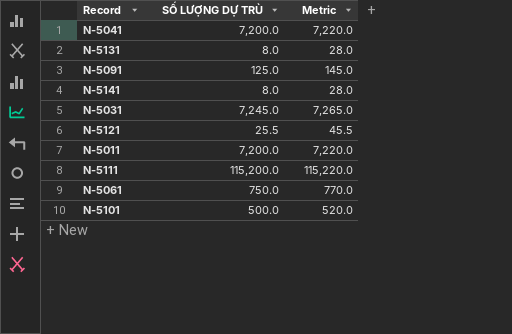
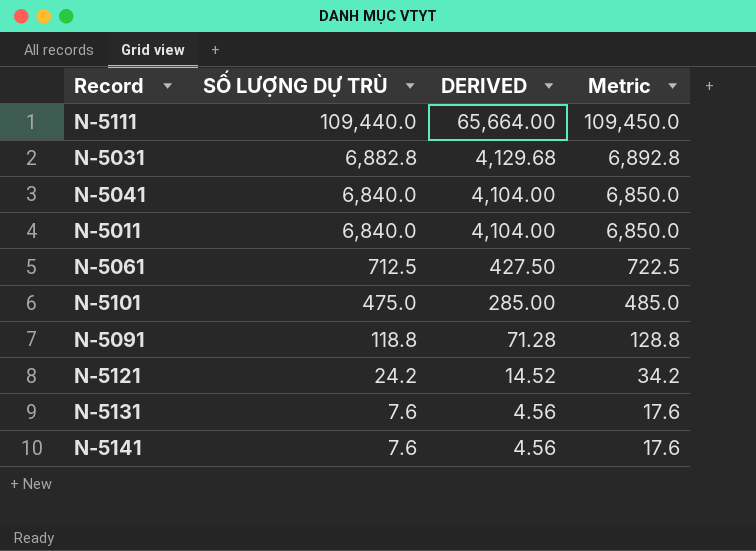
row order: none -> SỐ LƯỢNG DỰ TRÙ descending
column DERIVED | formula: none -> [SỐ LƯỢNG DỰ TRÙ] * 0.6
column Metric | formula: [SỐ LƯỢNG DỰ TRÙ] + 20 -> [SỐ LƯỢNG DỰ TRÙ] + 10
N-5111 | SỐ LƯỢNG DỰ TRÙ: 115,200.0 -> 109,440.0
N-5031 | SỐ LƯỢNG DỰ TRÙ: 7,245.0 -> 6,882.8
N-5041 | SỐ LƯỢNG DỰ TRÙ: 7,200.0 -> 6,840.0
N-5011 | SỐ LƯỢNG DỰ TRÙ: 7,200.0 -> 6,840.0
N-5061 | SỐ LƯỢNG DỰ TRÙ: 750.0 -> 712.5
N-5101 | SỐ LƯỢNG DỰ TRÙ: 500.0 -> 475.0
N-5091 | SỐ LƯỢNG DỰ TRÙ: 125.0 -> 118.8
N-5121 | SỐ LƯỢNG DỰ TRÙ: 25.5 -> 24.2
N-5131 | SỐ LƯỢNG DỰ TRÙ: 8.0 -> 7.6
N-5141 | SỐ LƯỢNG DỰ TRÙ: 8.0 -> 7.6

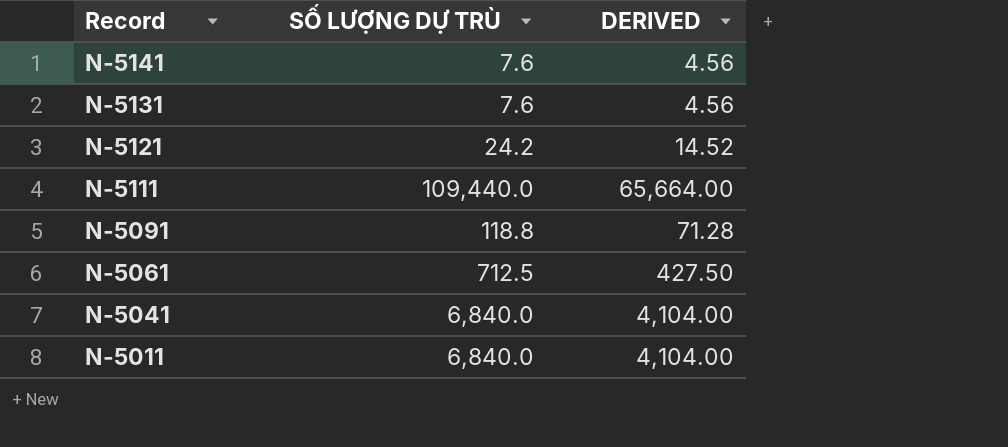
row order: SỐ LƯỢNG DỰ TRÙ descending -> Record descending
column Metric | formula: [SỐ LƯỢNG DỰ TRÙ] + 10 -> none
row N-5031: 6,882.8 | 4,129.68 | 6,892.8 -> none
row N-5101: 475.0 | 285.00 | 485.0 -> none

